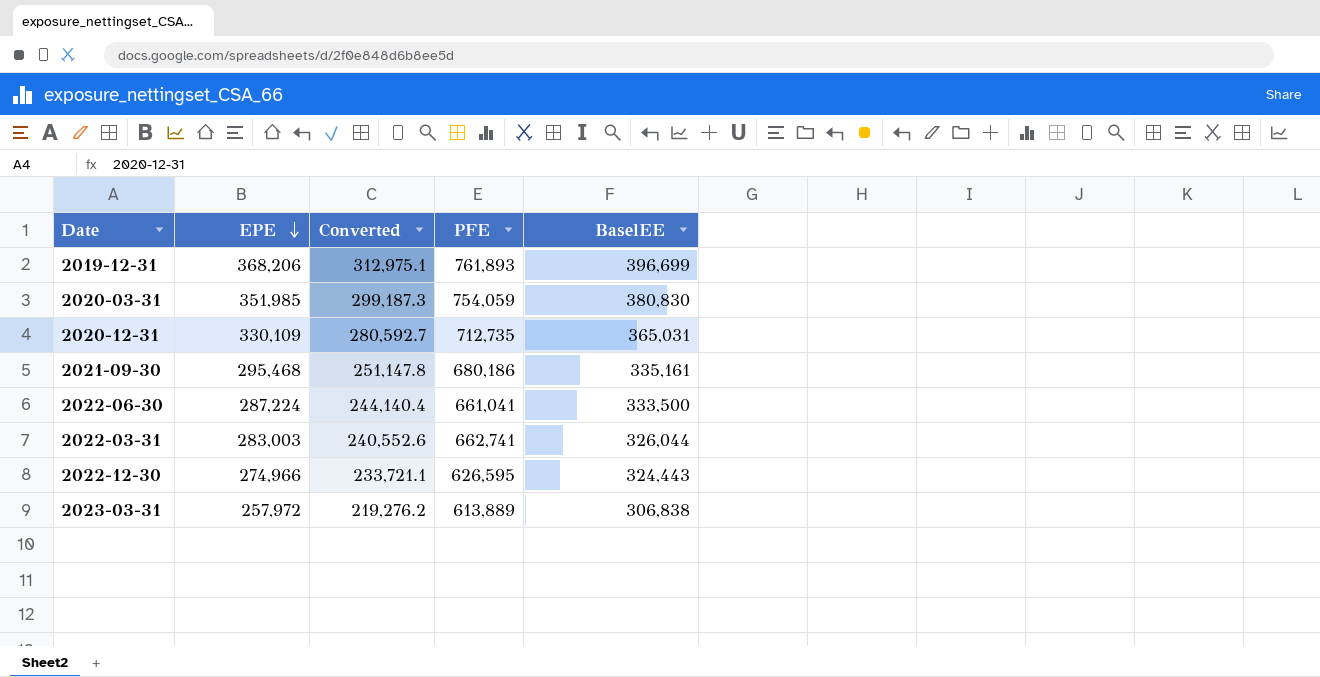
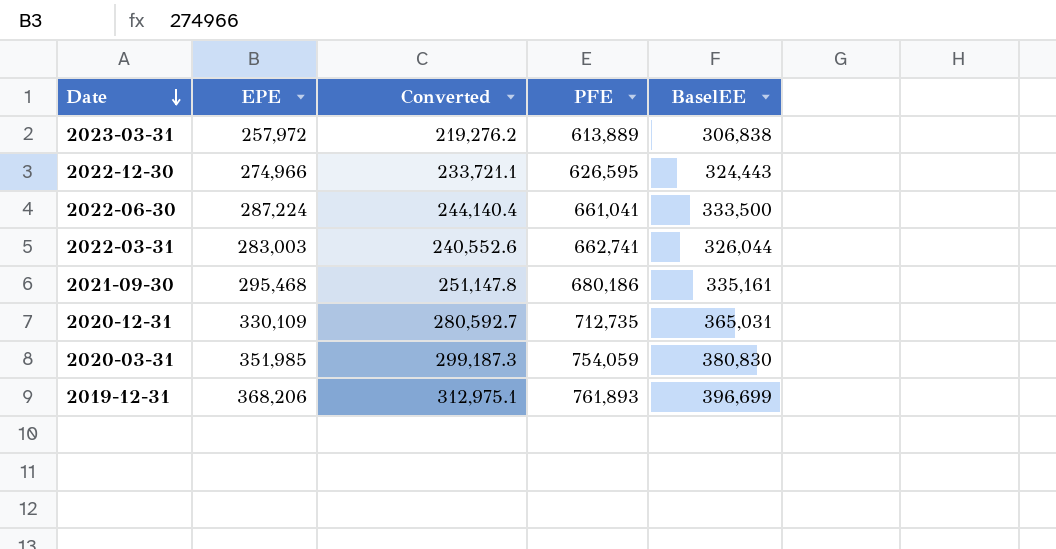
row order: EPE descending -> Date descending

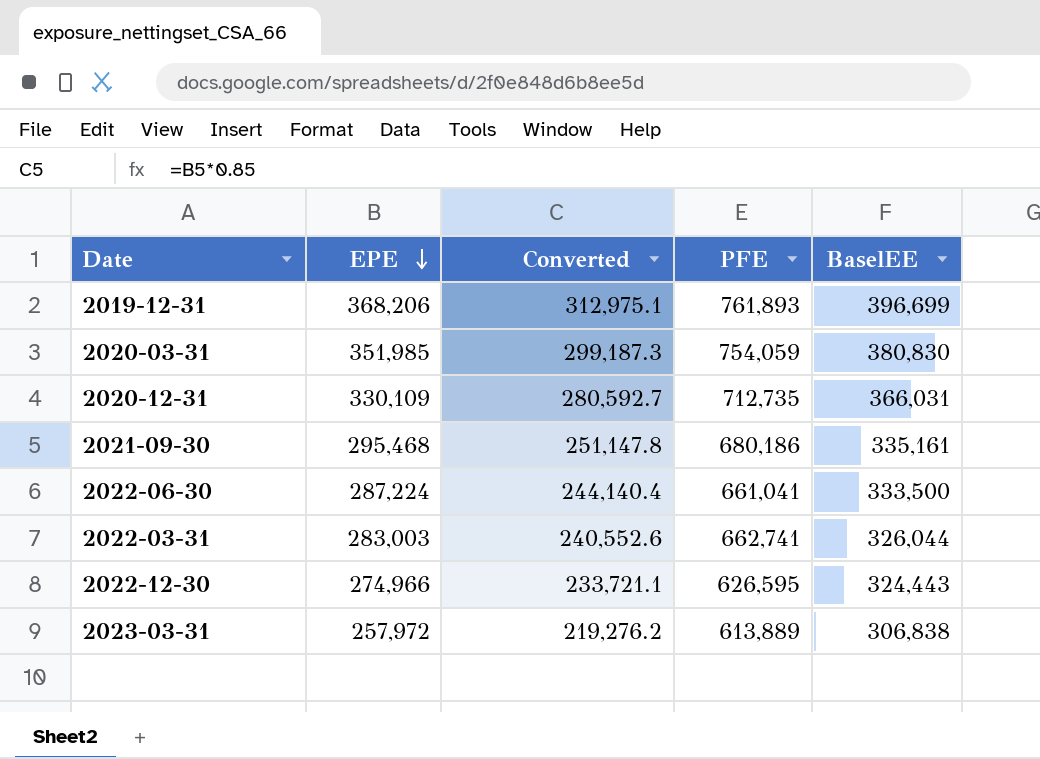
row order: Date descending -> EPE descending
2020-12-31 | BaselEE: 365,031 -> 366,031

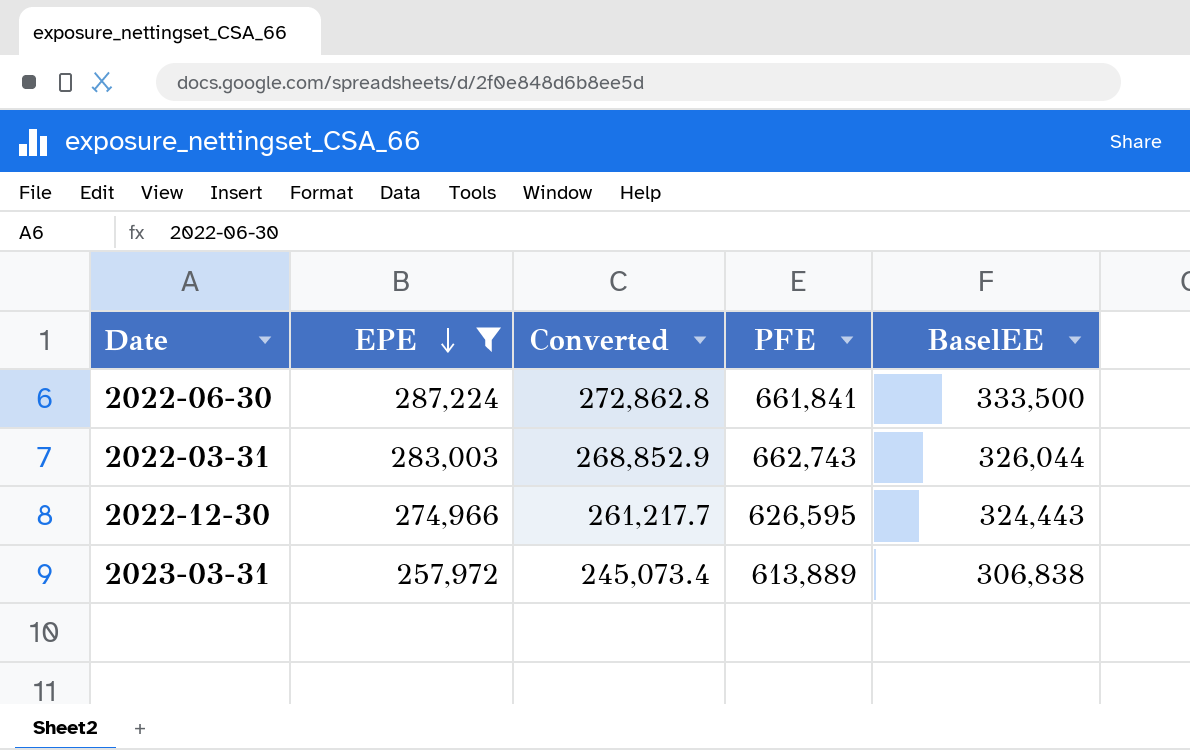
filter: none -> EPE <= 287,224
column Converted | formula: [EPE] * 0.85 -> [EPE] * 0.95
2022-06-30 | PFE: 661,041 -> 661,841
2022-03-31 | PFE: 662,741 -> 662,743

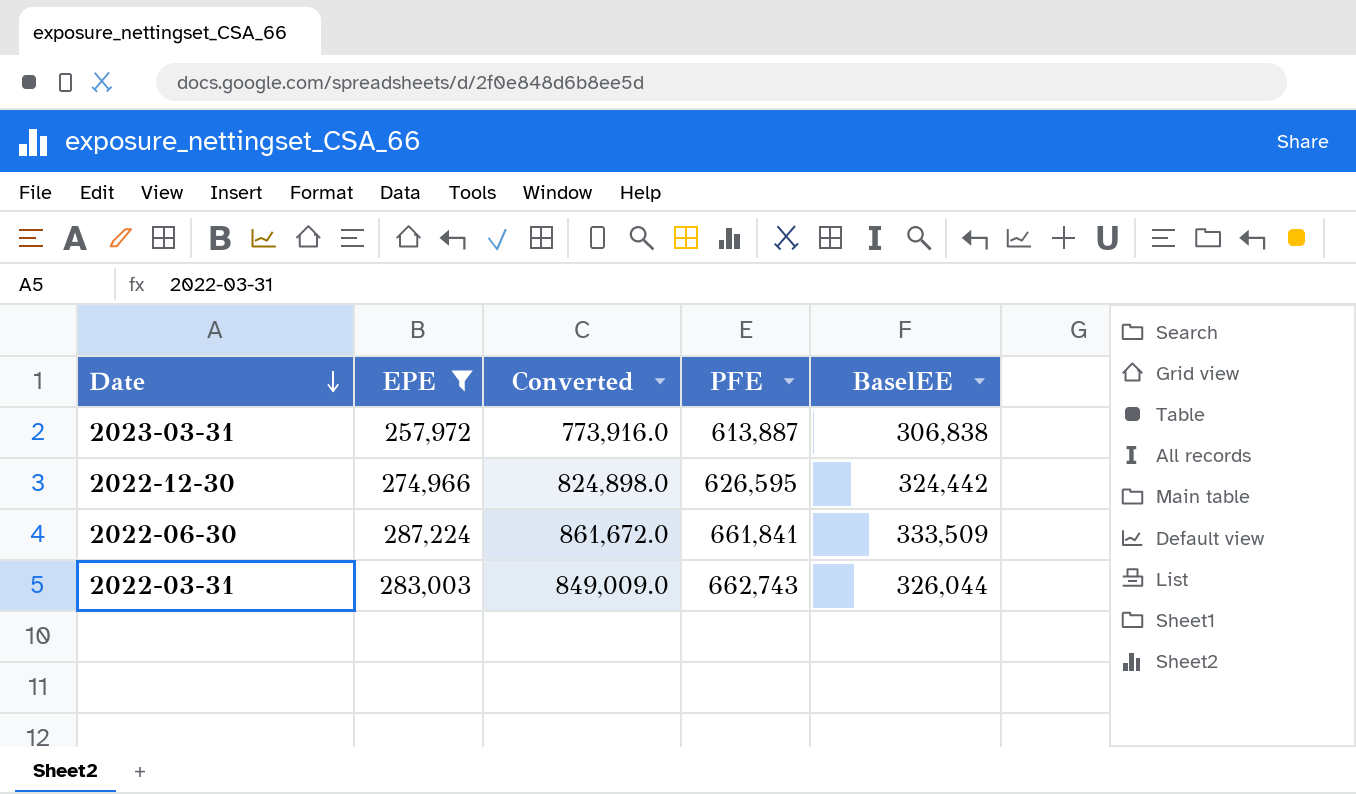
row order: EPE descending -> Date descending
column Converted | formula: [EPE] * 0.95 -> [EPE] * 3
2023-03-31 | PFE: 613,889 -> 613,887
2022-12-30 | BaselEE: 324,443 -> 324,442
2022-06-30 | BaselEE: 333,500 -> 333,509

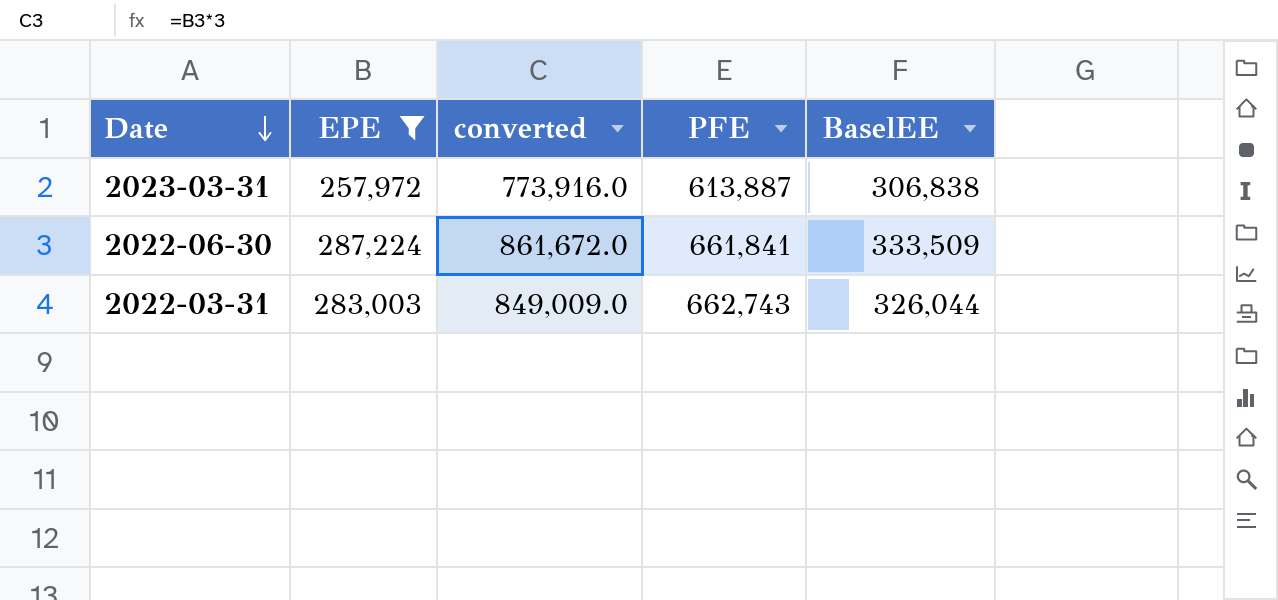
column name: Converted -> converted
row 2022-12-30: 274,966 | 824,898.0 | 626,595 | 324,442 -> none

